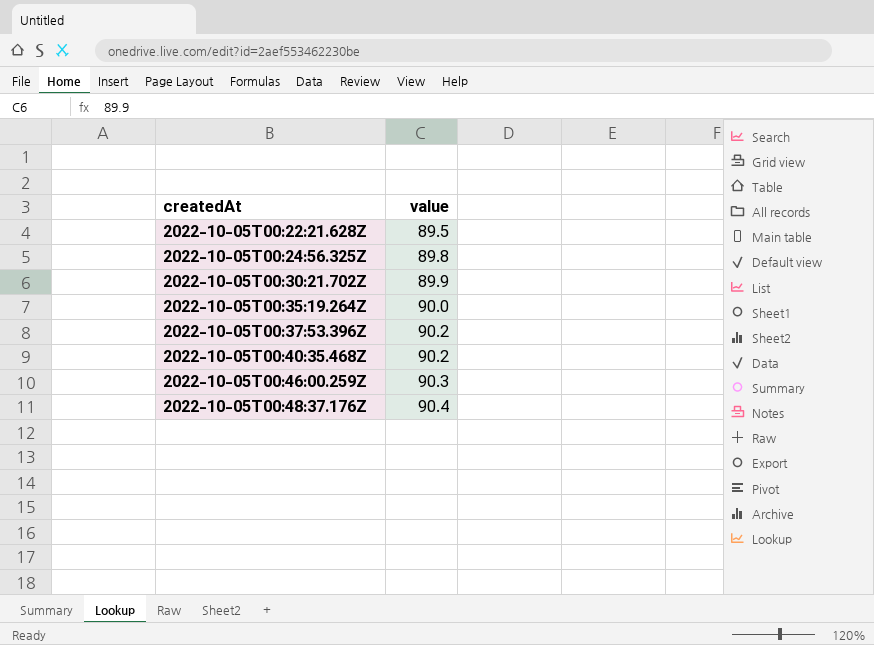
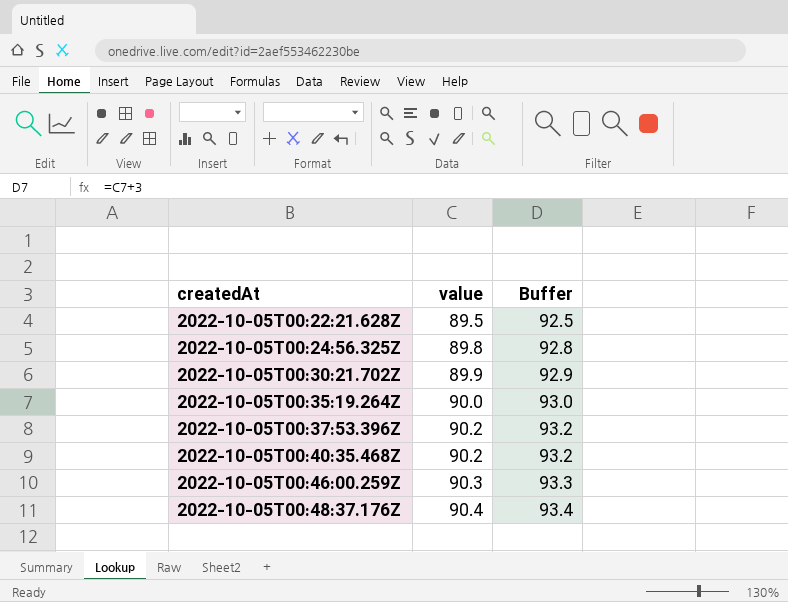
column Buffer | formula: none -> [value] + 3

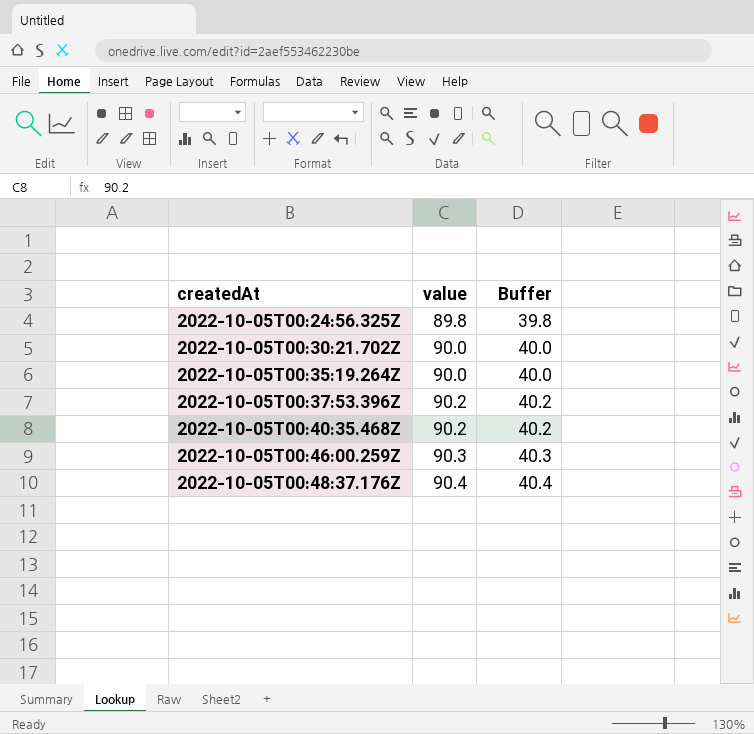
column Buffer | formula: [value] + 3 -> [value] - 50
row 2022-10-05T00:22:21.628Z: 89.5 | 92.5 -> none
2022-10-05T00:30:21.702Z | value: 89.9 -> 90.0

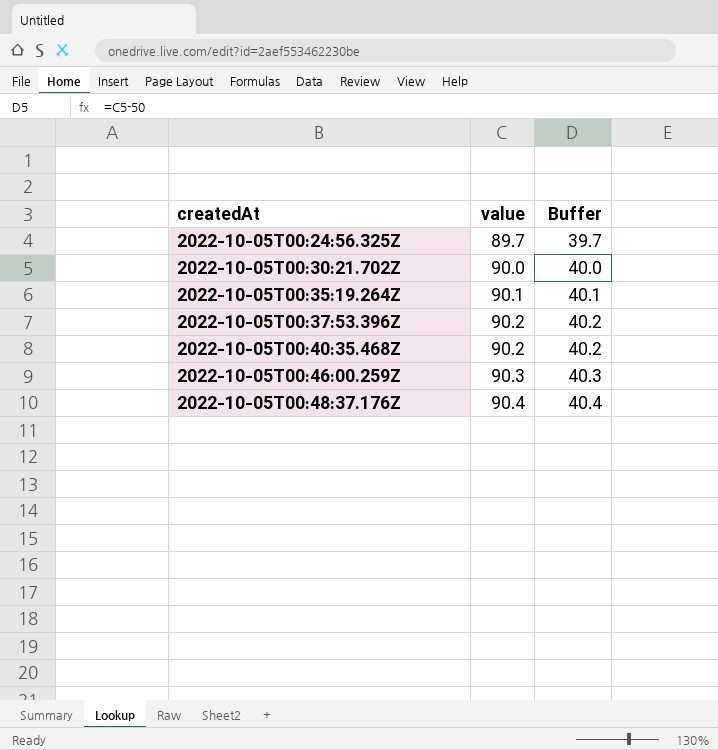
2022-10-05T00:24:56.325Z | value: 89.8 -> 89.7
2022-10-05T00:24:56.325Z | Buffer: 39.8 -> 39.7
2022-10-05T00:35:19.264Z | value: 90.0 -> 90.1
2022-10-05T00:35:19.264Z | Buffer: 40.0 -> 40.1

